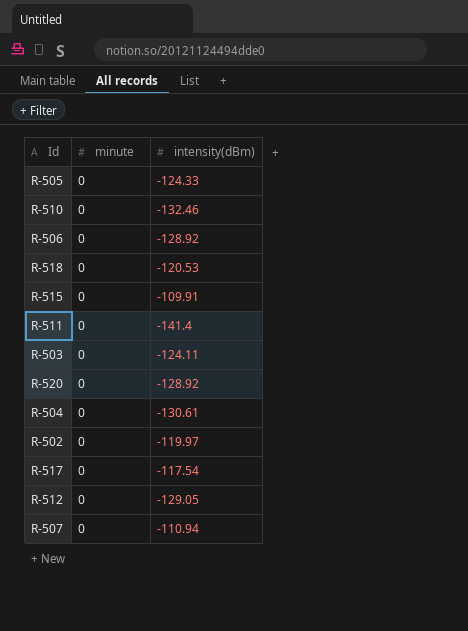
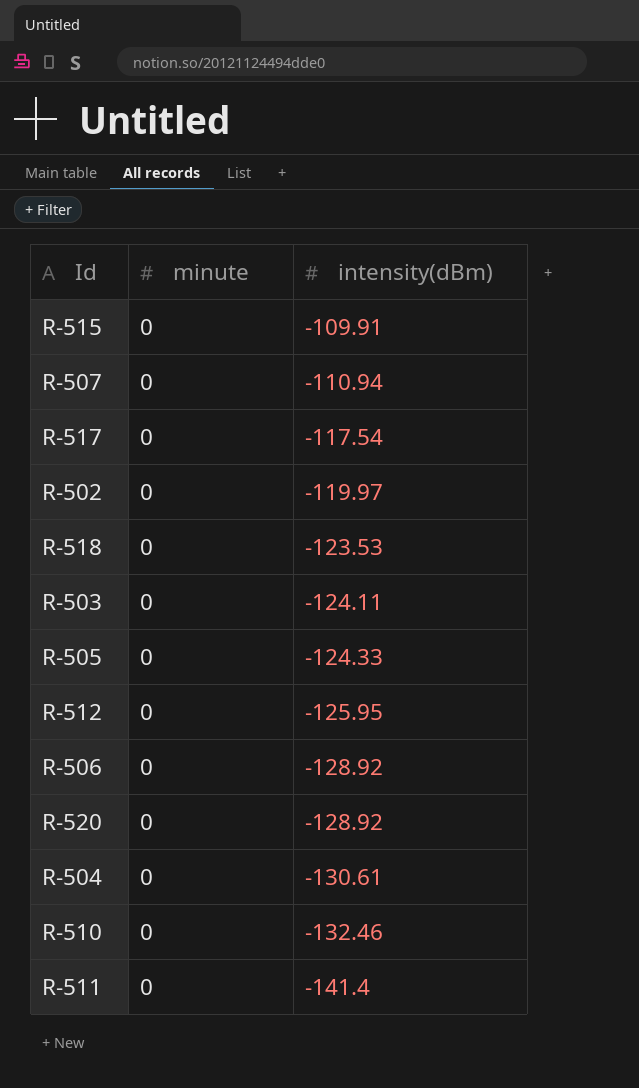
row order: none -> intensity(dBm) descending
R-518 | intensity(dBm): -120.53 -> -123.53
R-512 | intensity(dBm): -129.05 -> -125.95

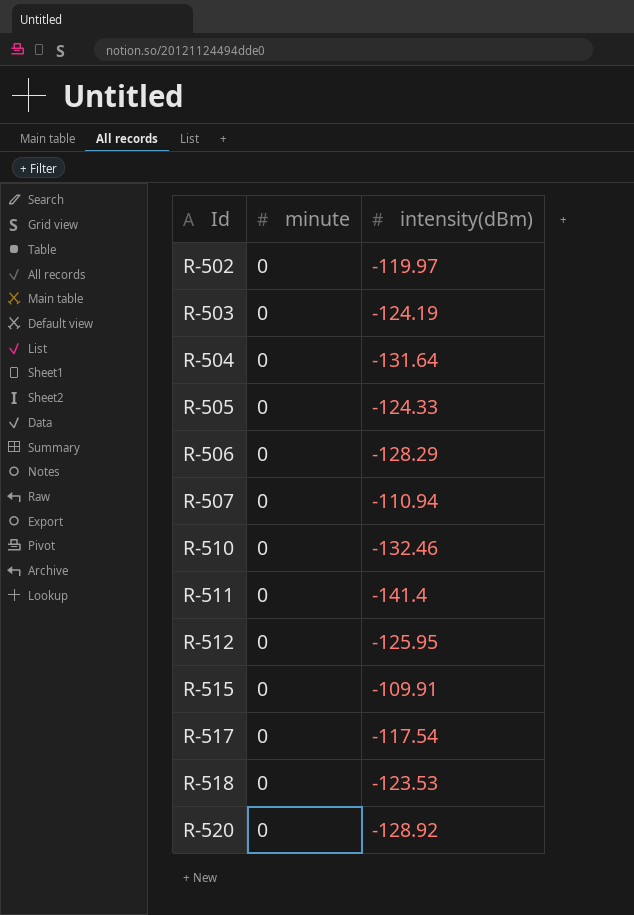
row order: intensity(dBm) descending -> Id ascending
R-503 | intensity(dBm): -124.11 -> -124.19
R-504 | intensity(dBm): -130.61 -> -131.64
R-506 | intensity(dBm): -128.92 -> -128.29

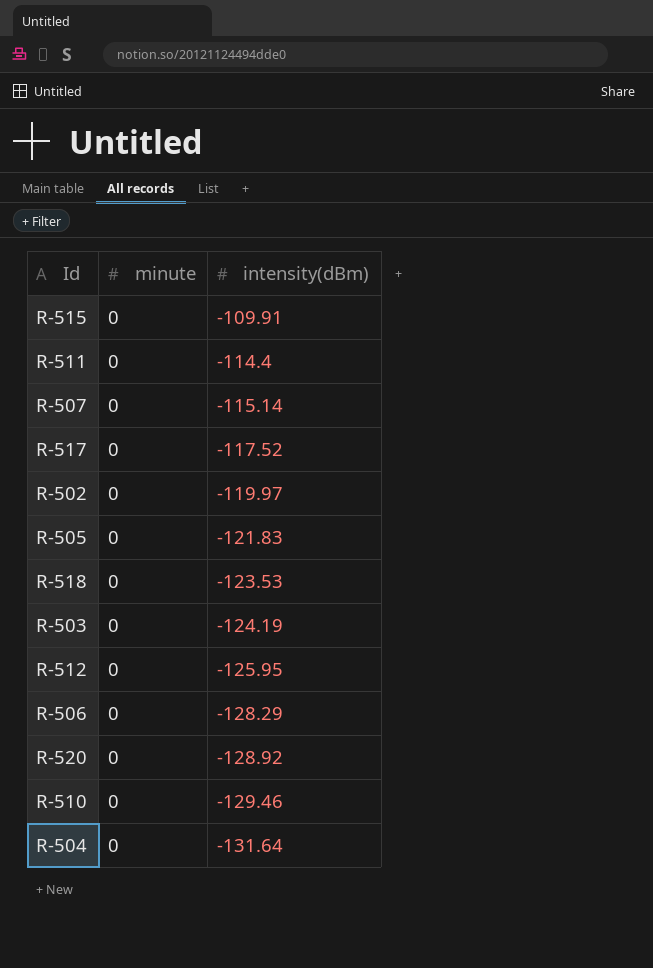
row order: Id ascending -> intensity(dBm) descending
R-511 | intensity(dBm): -141.4 -> -114.4
R-507 | intensity(dBm): -110.94 -> -115.14
R-517 | intensity(dBm): -117.54 -> -117.52
R-505 | intensity(dBm): -124.33 -> -121.83
R-510 | intensity(dBm): -132.46 -> -129.46

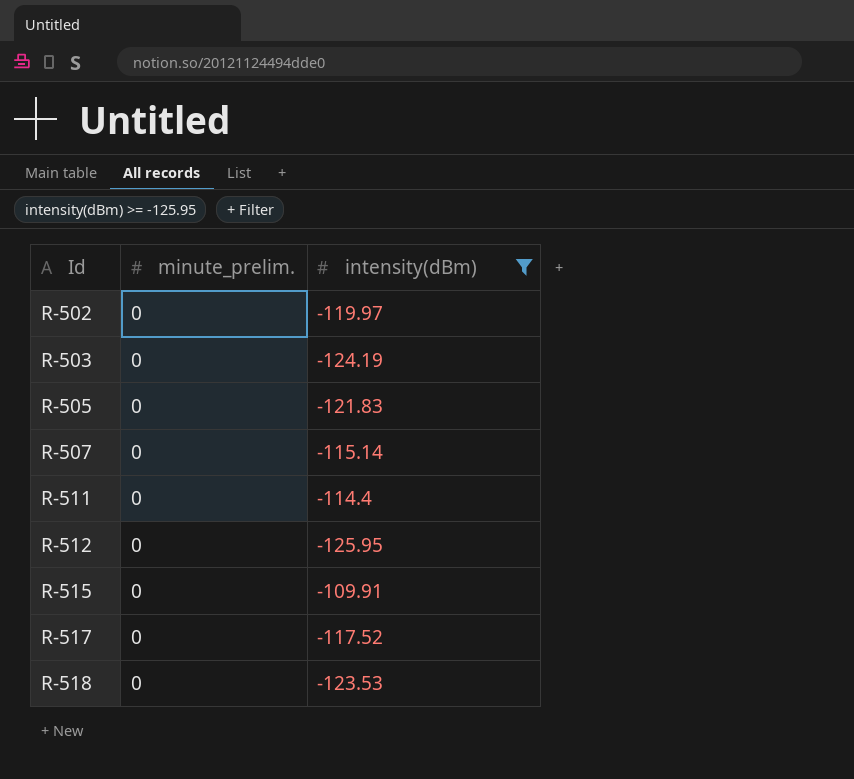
filter: none -> intensity(dBm) >= -125.95
row order: intensity(dBm) descending -> Id ascending
column name: minute -> minute_prelim.

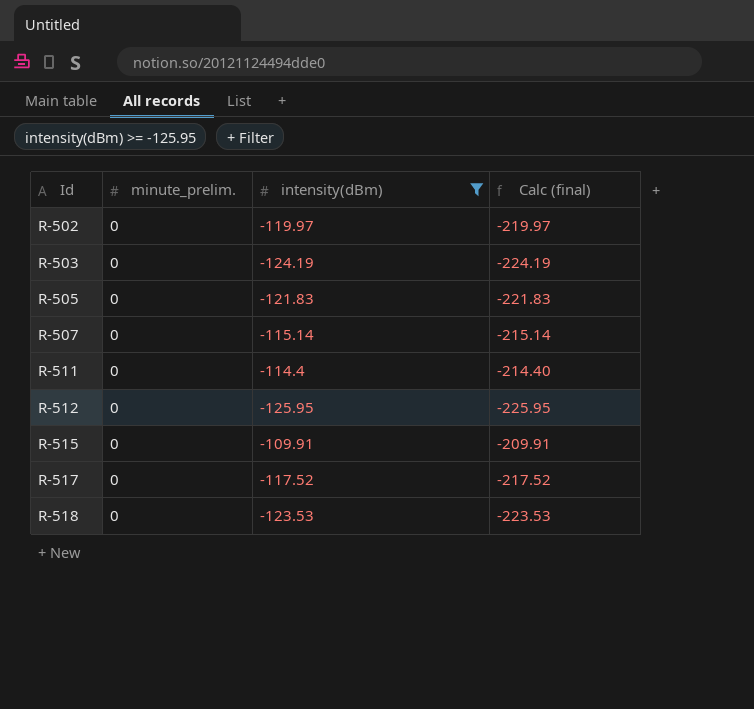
column Calc (final) | formula: none -> [intensity(dBm)] - 100

